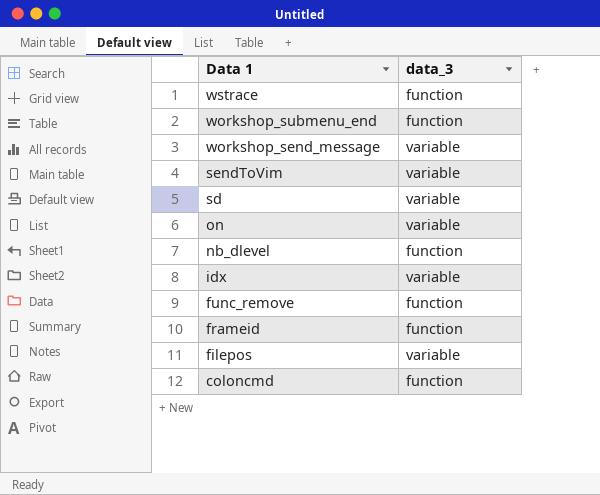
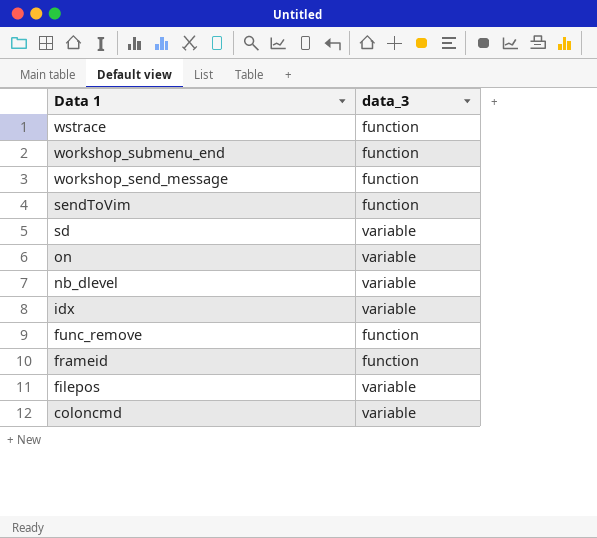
workshop_send_message | data_3: variable -> function
sendToVim | data_3: variable -> function
nb_dlevel | data_3: function -> variable
coloncmd | data_3: function -> variable

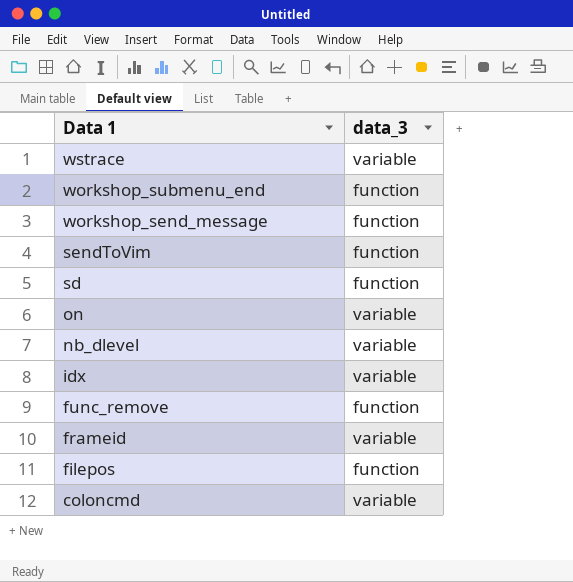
wstrace | data_3: function -> variable
sd | data_3: variable -> function
frameid | data_3: function -> variable
filepos | data_3: variable -> function

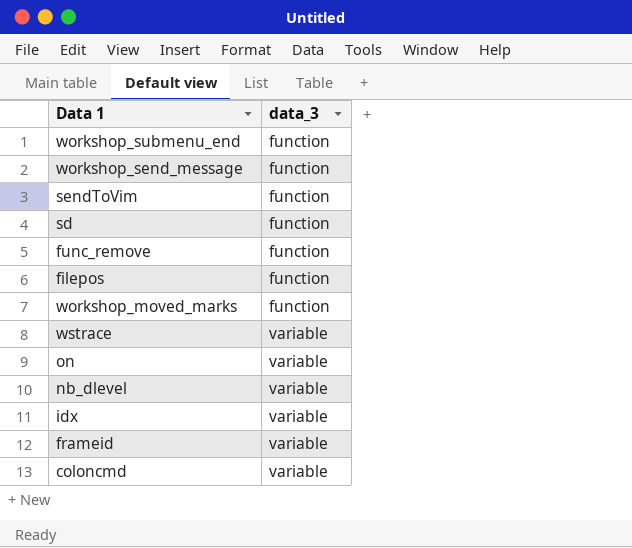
row order: Data 1 descending -> data_3 ascending
row workshop_moved_marks: none -> function

